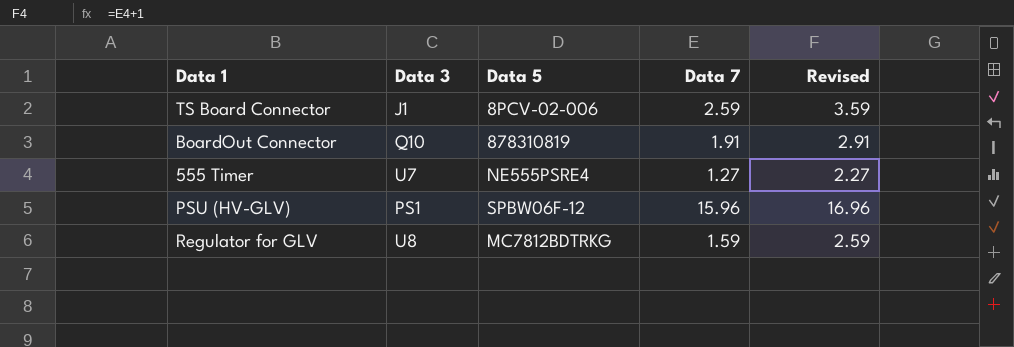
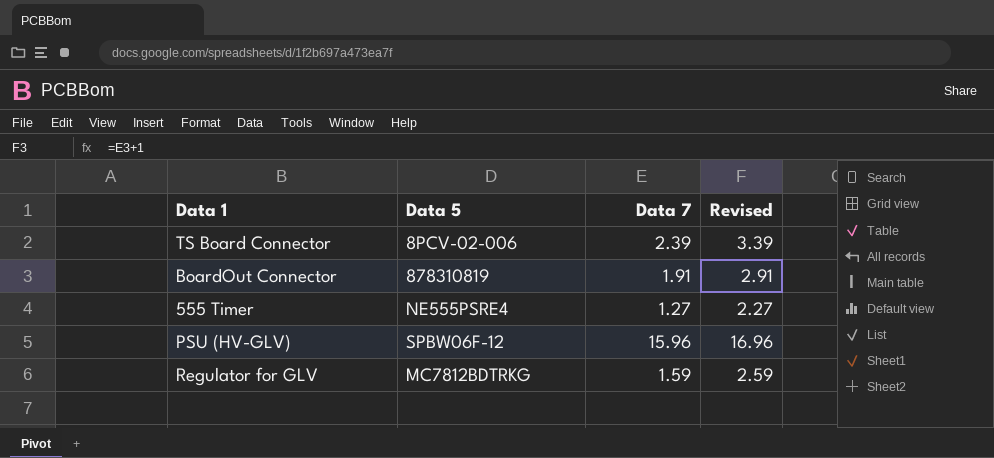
column Data 3 | position: 2 -> none
TS Board Connector | Data 7: 2.59 -> 2.39
TS Board Connector | Revised: 3.59 -> 3.39

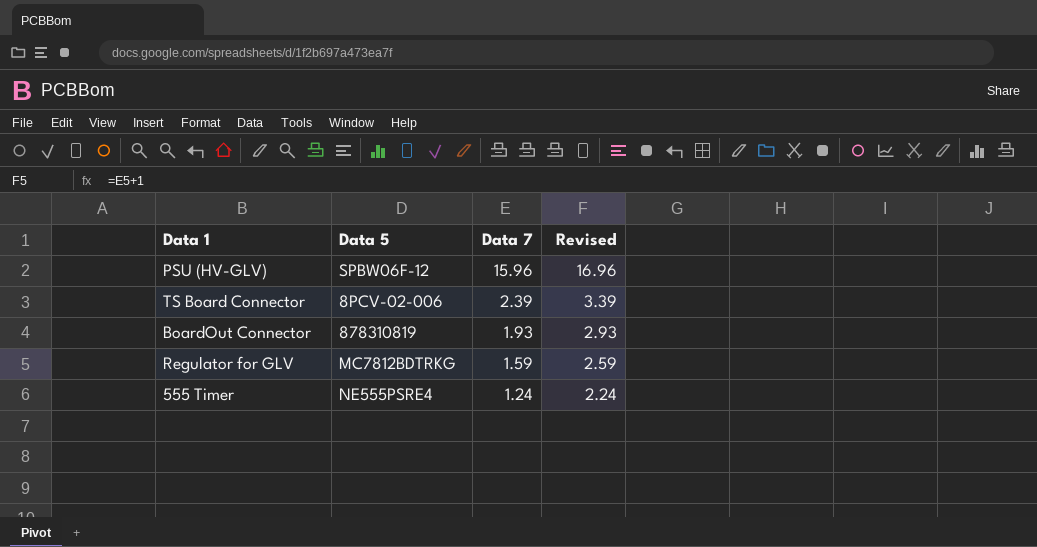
row order: none -> Data 7 descending
BoardOut Connector | Data 7: 1.91 -> 1.93
BoardOut Connector | Revised: 2.91 -> 2.93
555 Timer | Data 7: 1.27 -> 1.24
555 Timer | Revised: 2.27 -> 2.24

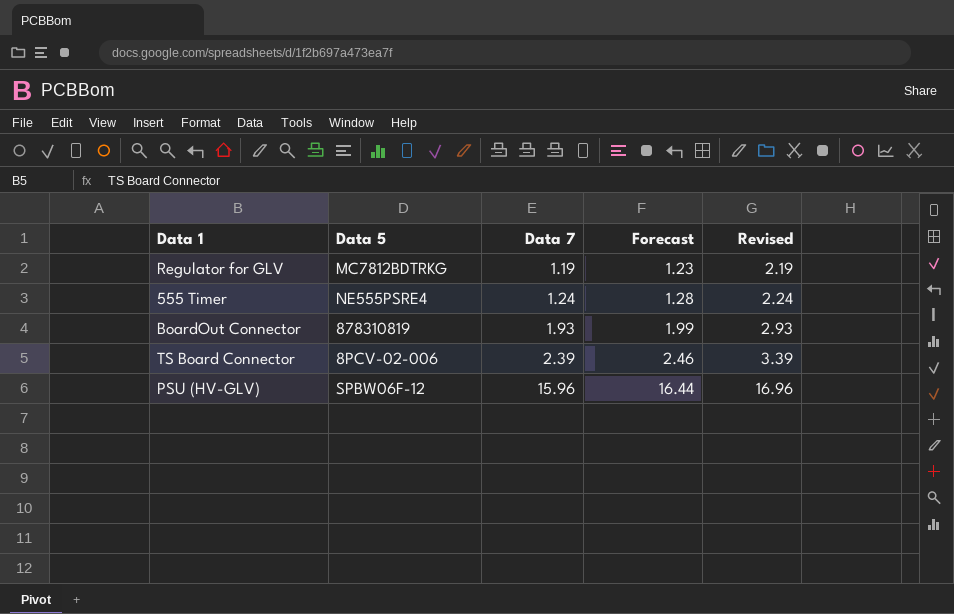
row order: Data 7 descending -> Data 7 ascending
column Forecast | formula: none -> [Data 7] * 1.03
Regulator for GLV | Data 7: 1.59 -> 1.19
Regulator for GLV | Revised: 2.59 -> 2.19

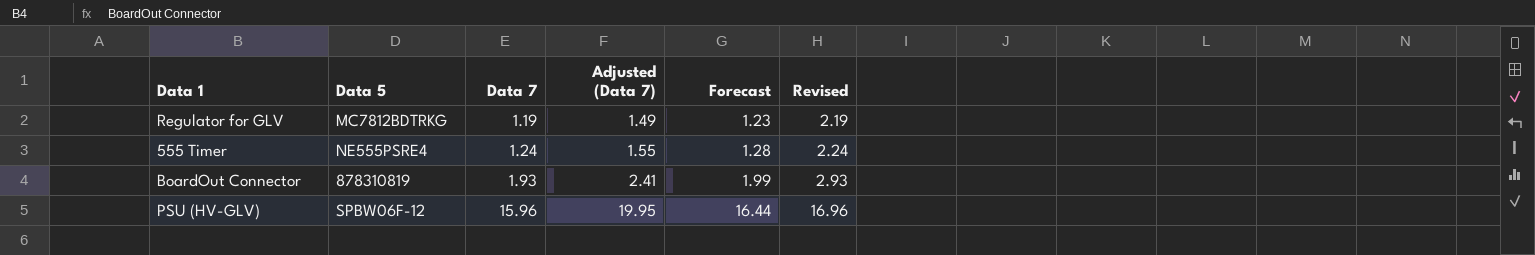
column Adjusted (Data 7) | formula: none -> [Data 7] * 1.25
row TS Board Connector: 8PCV-02-006 | 2.39 | 2.46 | 3.39 -> none

